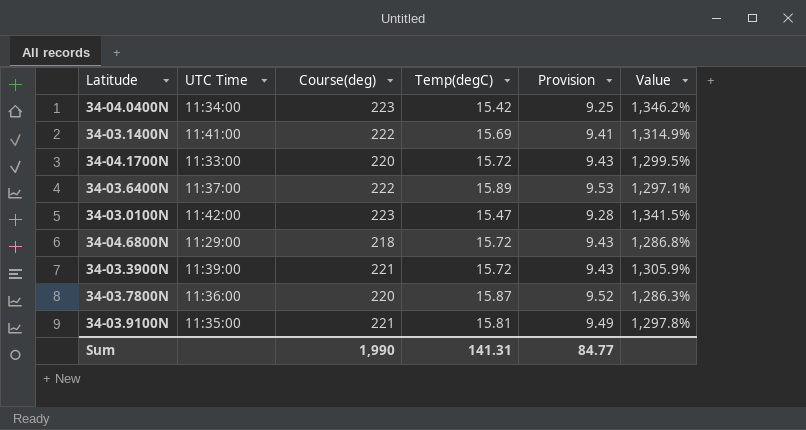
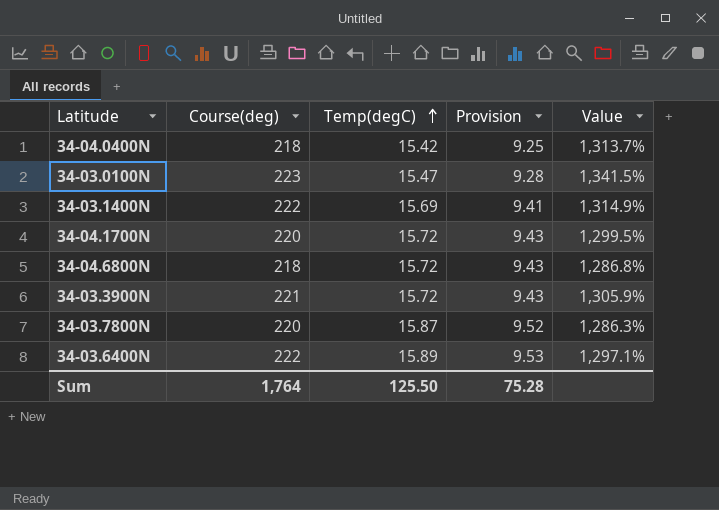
row order: none -> Temp(degC) ascending
column UTC Time | position: 2 -> none
row 34-03.9100N: 11:35:00 | 221 | 15.81 | 9.49 | 1,297.8% -> none
34-04.0400N | Course(deg): 223 -> 218
34-04.0400N | Value: 1,346.2% -> 1,313.7%
Sum | Course(deg): 1,990 -> 1,764
Sum | Temp(degC): 141.31 -> 125.50
Sum | Provision: 84.77 -> 75.28

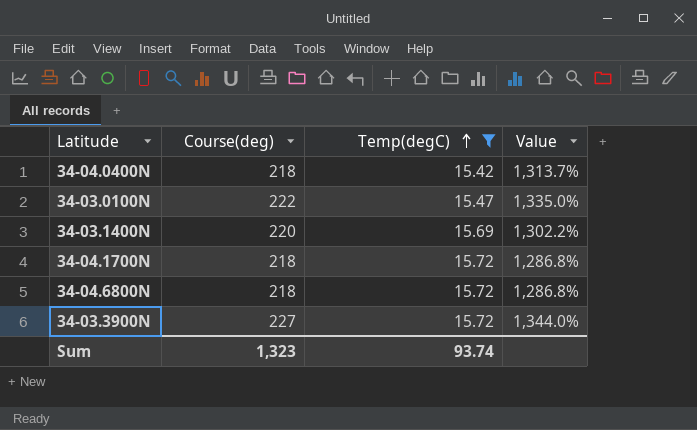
filter: none -> Temp(degC) <= 15.72
column Provision | formula: [Temp(degC)] * 0.6 -> none
34-03.0100N | Course(deg): 223 -> 222
34-03.0100N | Value: 1,341.5% -> 1,335.0%
34-03.1400N | Course(deg): 222 -> 220
34-03.1400N | Value: 1,314.9% -> 1,302.2%
34-04.1700N | Course(deg): 220 -> 218
34-04.1700N | Value: 1,299.5% -> 1,286.8%
34-03.3900N | Course(deg): 221 -> 227
34-03.3900N | Value: 1,305.9% -> 1,344.0%
Sum | Course(deg): 1,764 -> 1,323
Sum | Temp(degC): 125.50 -> 93.74

